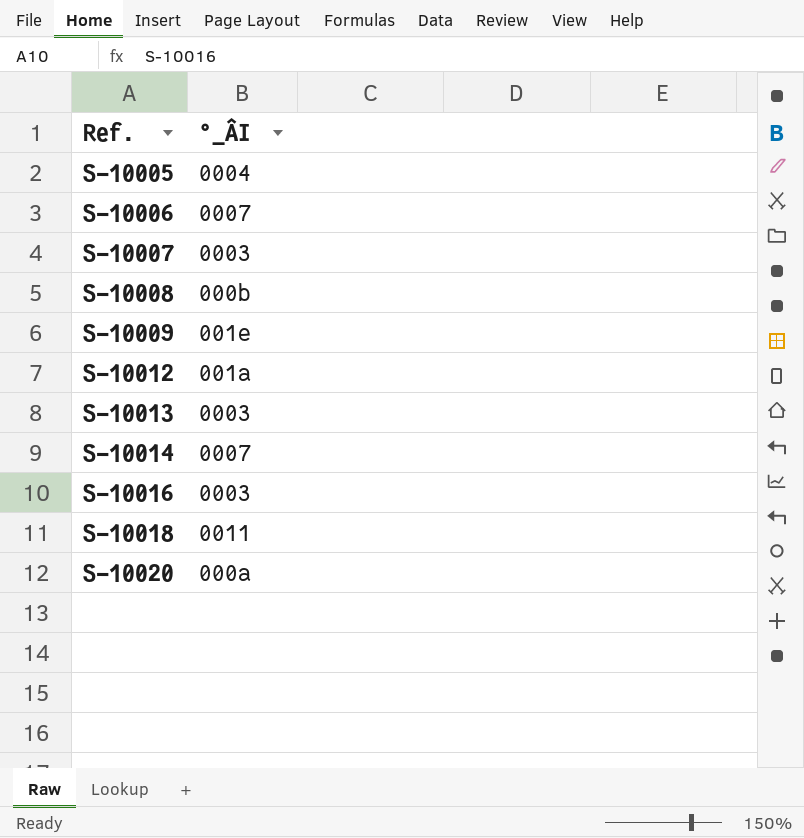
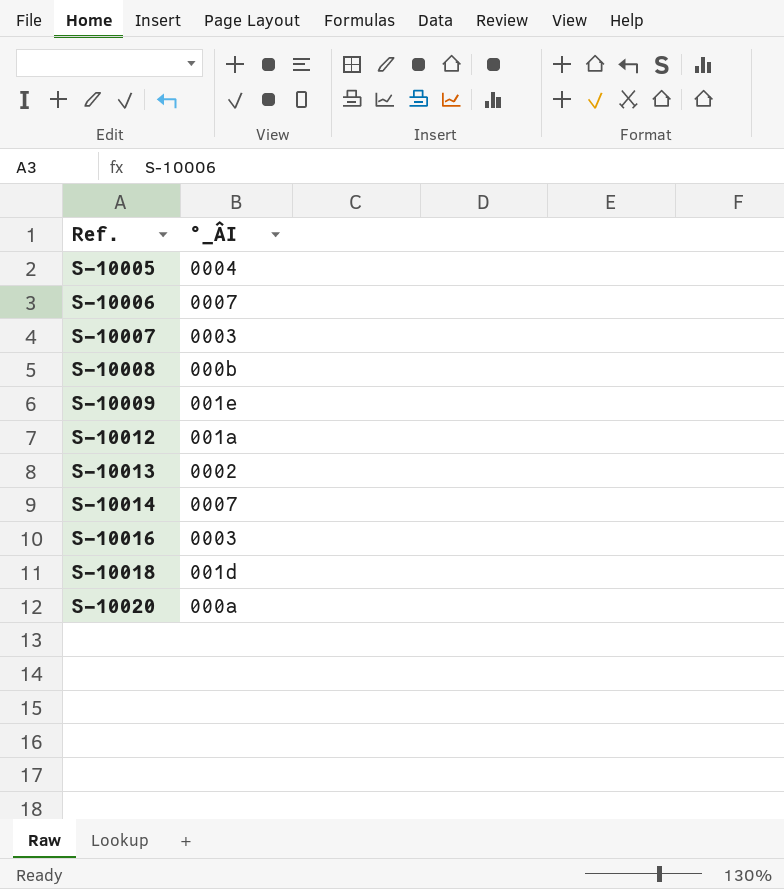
S-10013 | °_ÂI: 0003 -> 0002
S-10018 | °_ÂI: 0011 -> 001d

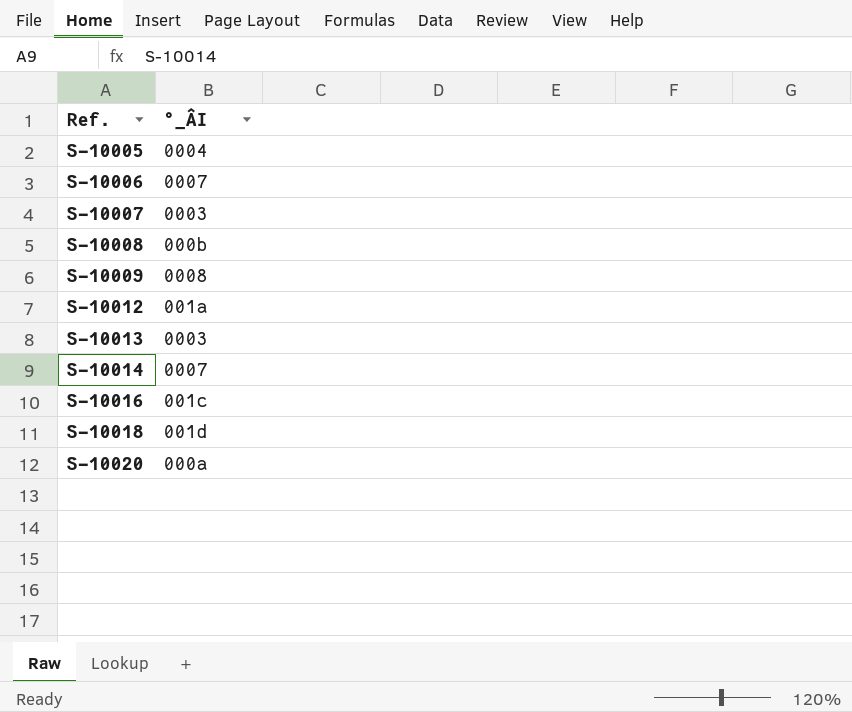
S-10009 | °_ÂI: 001e -> 0008
S-10013 | °_ÂI: 0002 -> 0003
S-10016 | °_ÂI: 0003 -> 001c

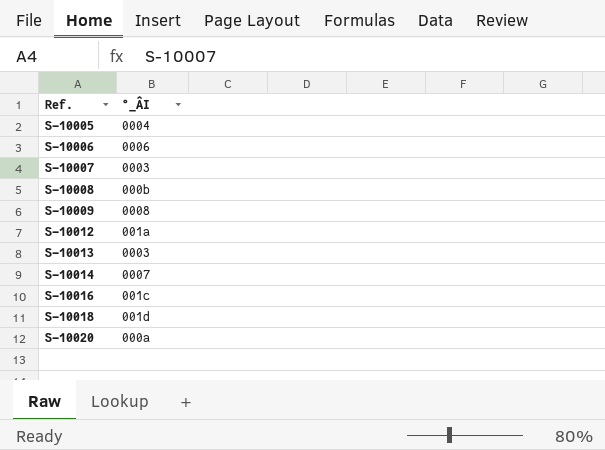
S-10006 | °_ÂI: 0007 -> 0006

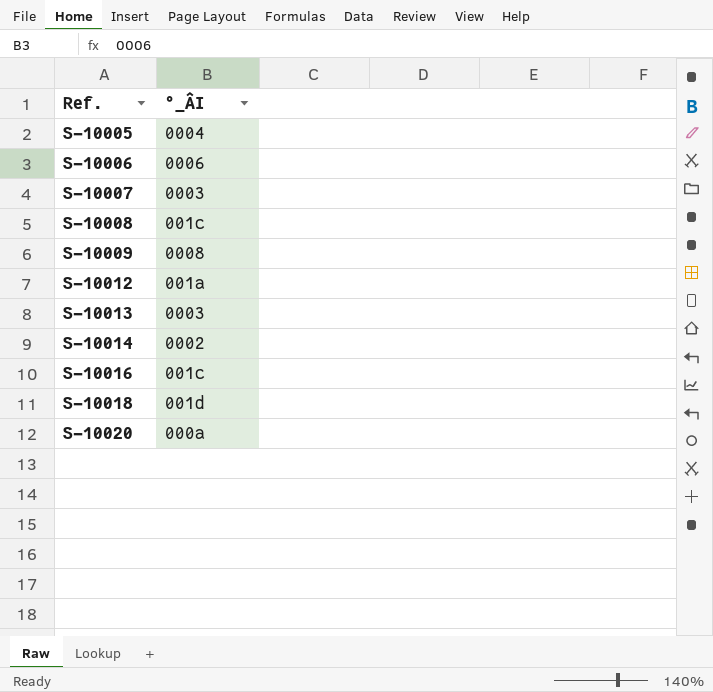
S-10008 | °_ÂI: 000b -> 001c
S-10014 | °_ÂI: 0007 -> 0002

